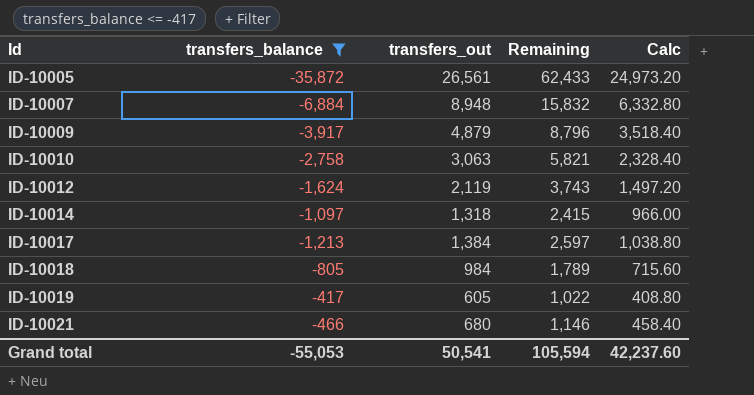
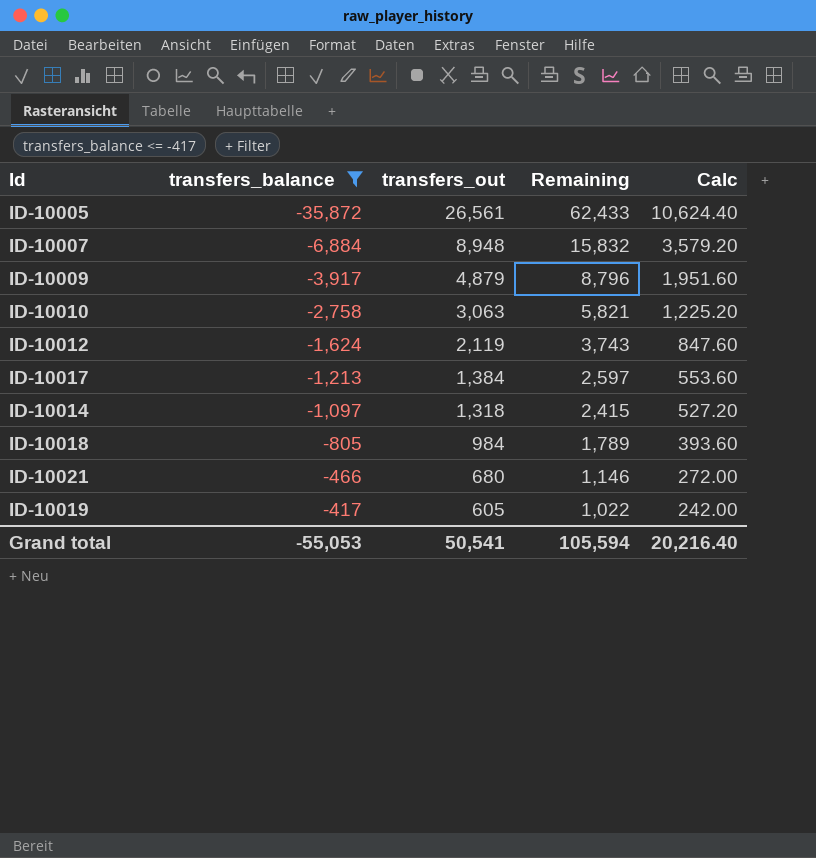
row order: Id ascending -> transfers_balance ascending
column Calc | formula: [Remaining] * 0.4 -> [transfers_out] * 0.4
Grand total | Calc: 42,237.60 -> 20,216.40

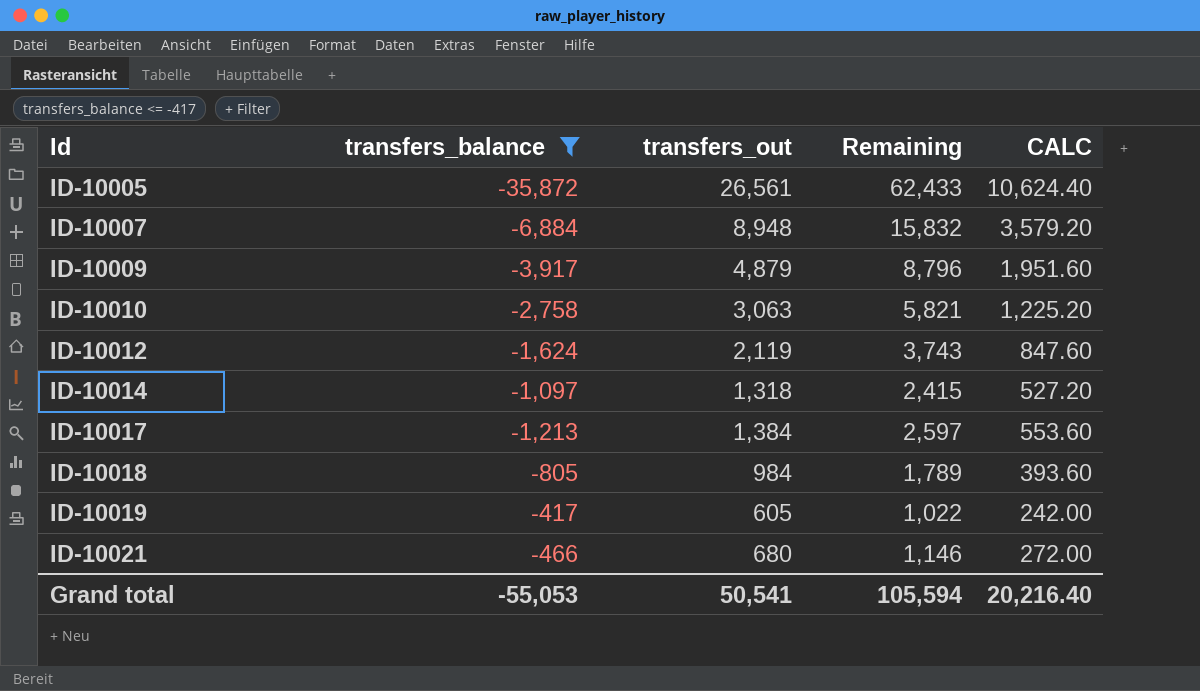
row order: transfers_balance ascending -> Id ascending
column name: Calc -> CALC

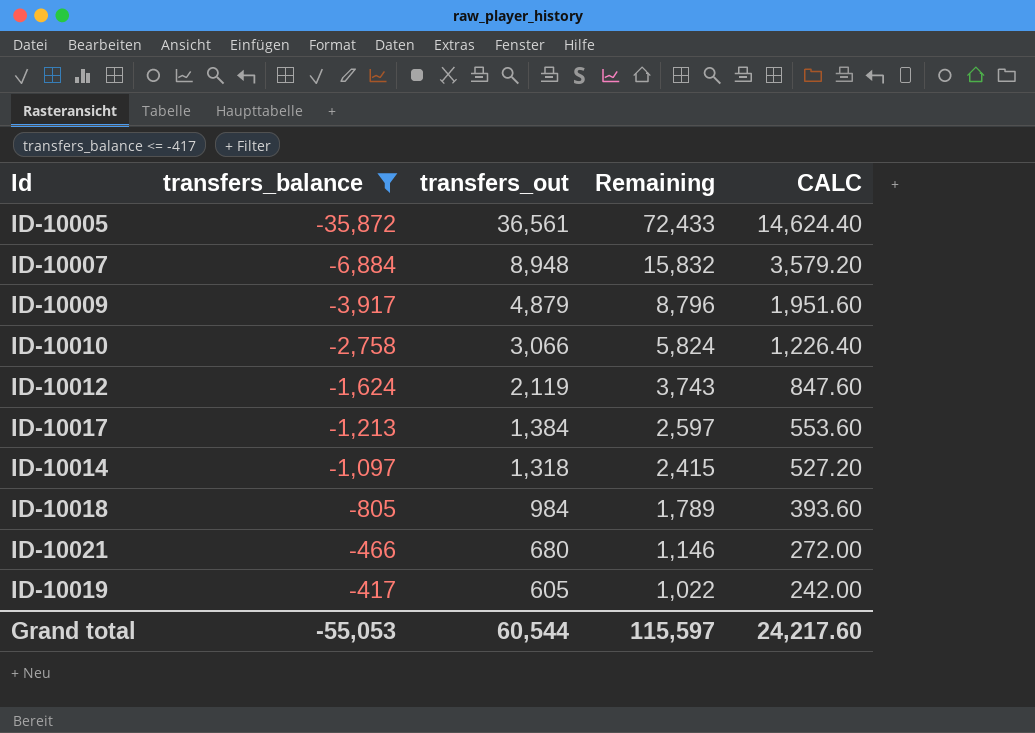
row order: Id ascending -> transfers_balance ascending
ID-10005 | transfers_out: 26,561 -> 36,561
ID-10005 | Remaining: 62,433 -> 72,433
ID-10005 | CALC: 10,624.40 -> 14,624.40
ID-10010 | transfers_out: 3,063 -> 3,066
ID-10010 | Remaining: 5,821 -> 5,824
ID-10010 | CALC: 1,225.20 -> 1,226.40
Grand total | transfers_out: 50,541 -> 60,544
Grand total | Remaining: 105,594 -> 115,597
Grand total | CALC: 20,216.40 -> 24,217.60

